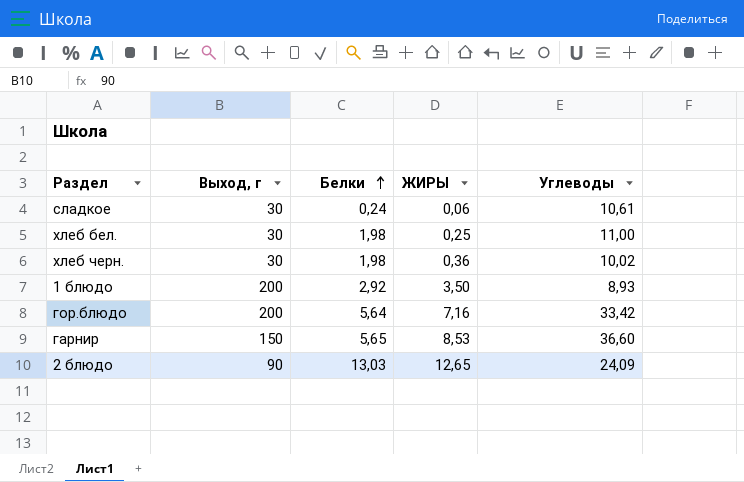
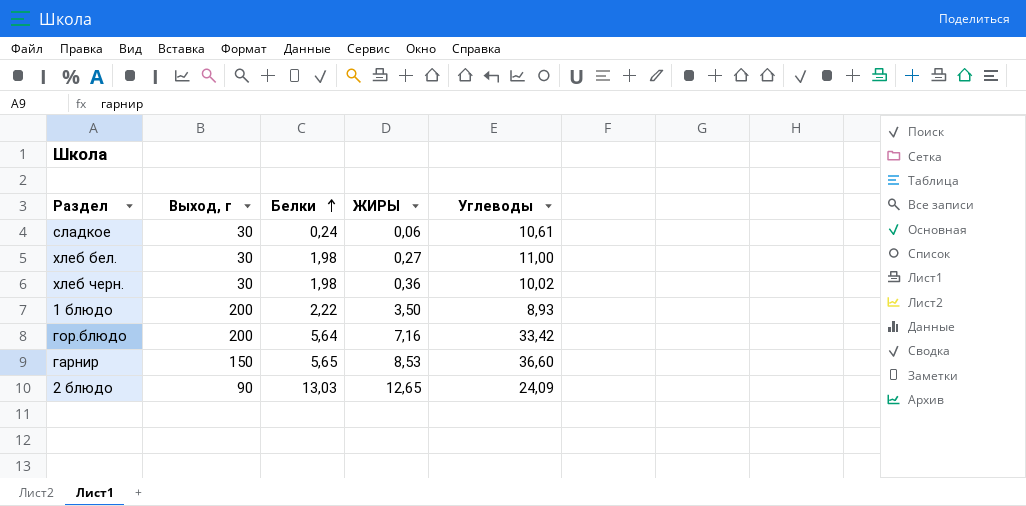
хлеб бел. | ЖИРЫ: 0,25 -> 0,27
1 блюдо | Белки: 2,92 -> 2,22

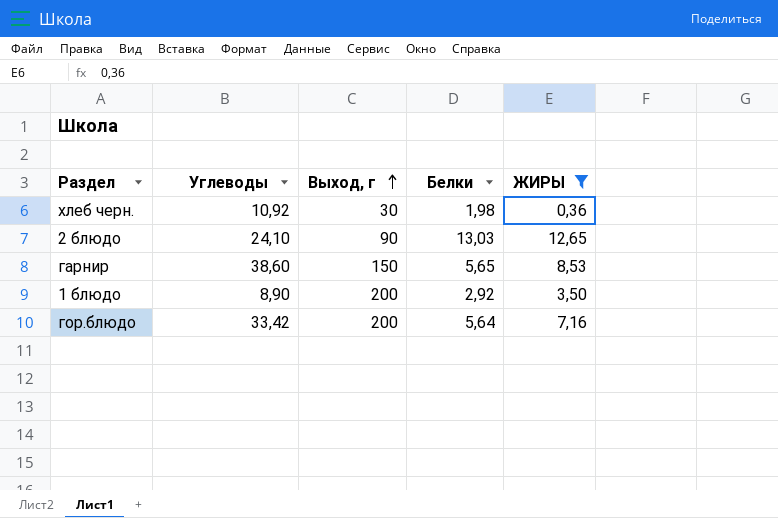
filter: none -> ЖИРЫ >= 0,36
row order: Белки ascending -> Выход, г ascending
column Углеводы | position: 5 -> 2
хлеб черн. | Углеводы: 10,02 -> 10,92
2 блюдо | Углеводы: 24,09 -> 24,10
гарнир | Углеводы: 36,60 -> 38,60
1 блюдо | Углеводы: 8,93 -> 8,90
1 блюдо | Белки: 2,22 -> 2,92

